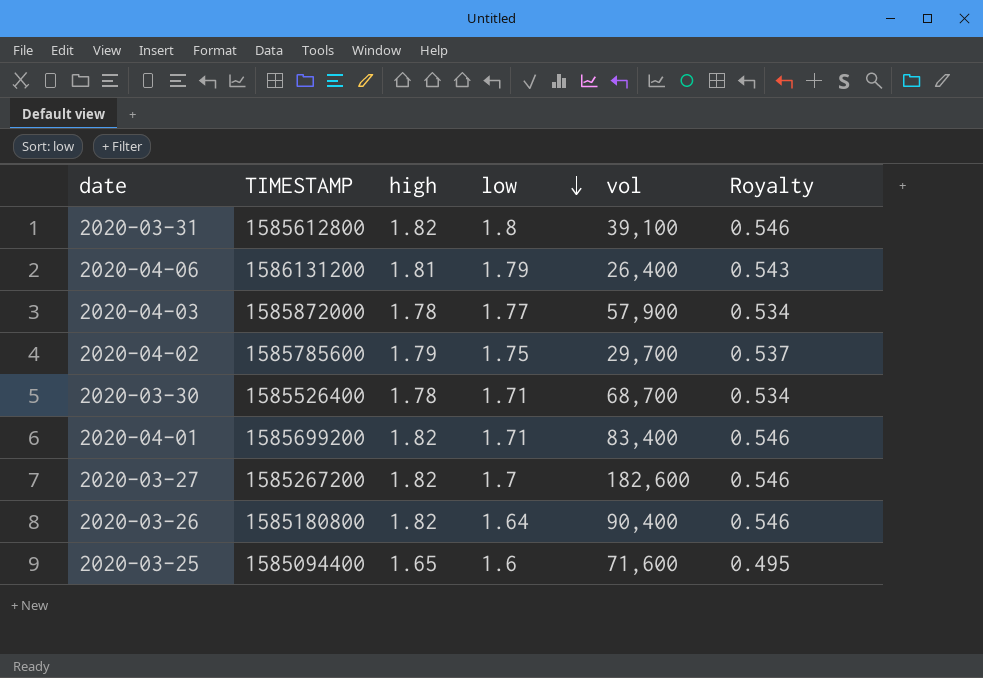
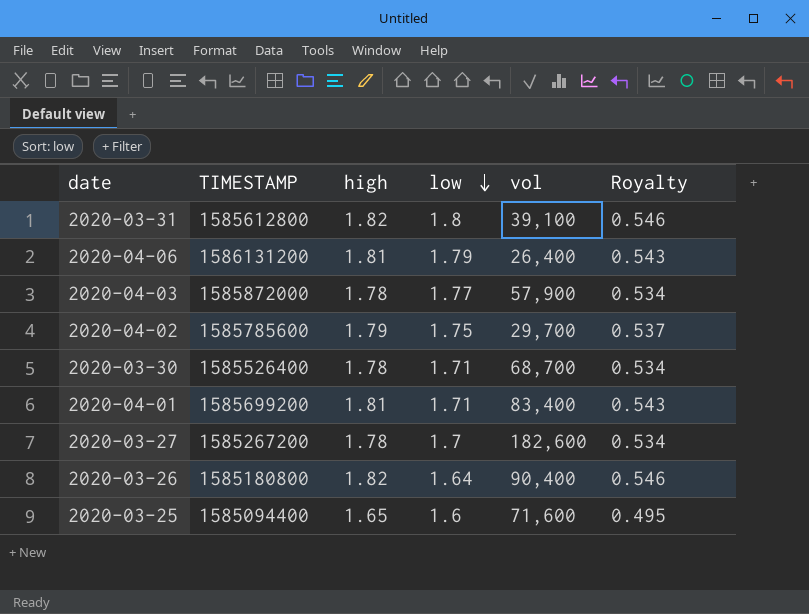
2020-04-01 | high: 1.82 -> 1.81
2020-04-01 | Royalty: 0.546 -> 0.543
2020-03-27 | high: 1.82 -> 1.78
2020-03-27 | Royalty: 0.546 -> 0.534

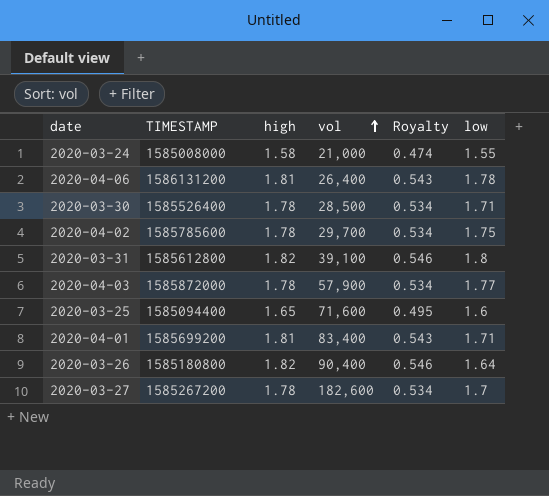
row order: low descending -> vol ascending
column low | position: 4 -> 6
row 2020-03-24: none -> 1585008000 | 1.58 | 21,000 | 0.474 | 1.55
2020-04-06 | low: 1.79 -> 1.78
2020-03-30 | vol: 68,700 -> 28,500
2020-04-02 | high: 1.79 -> 1.78
2020-04-02 | Royalty: 0.537 -> 0.534

